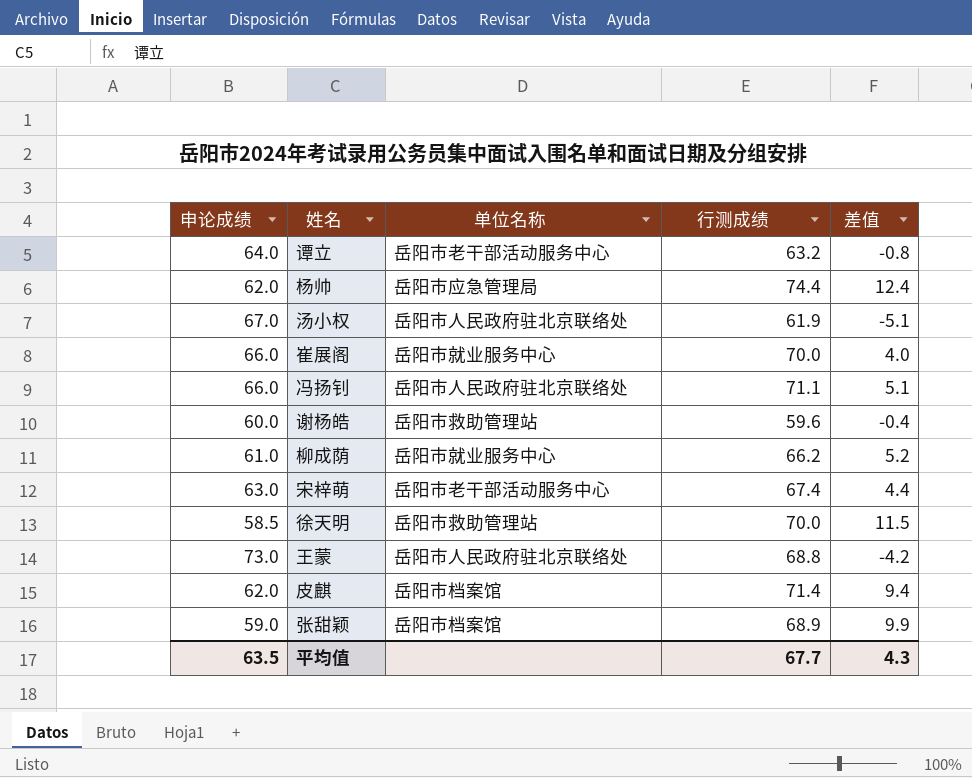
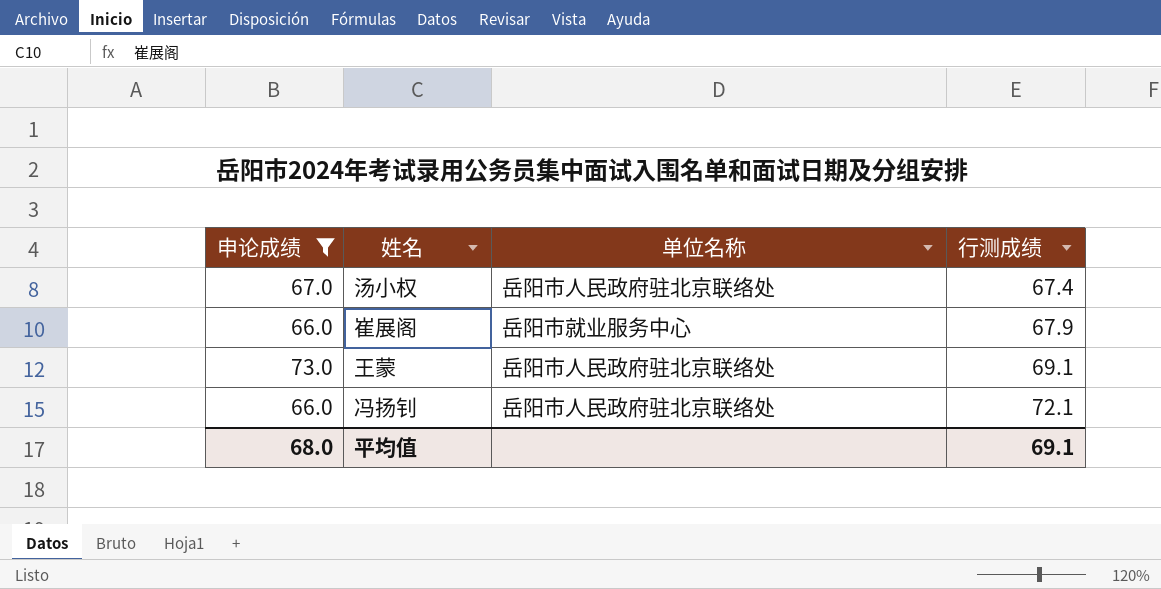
filter: none -> 申论成绩 >= 66.0
row order: none -> 行测成绩 ascending
column 差值 | formula: [行测成绩] - [申论成绩] -> none
汤小权 | 行测成绩: 61.9 -> 67.4
崔展阁 | 行测成绩: 70.0 -> 67.9
王蒙 | 行测成绩: 68.8 -> 69.1
冯扬钊 | 行测成绩: 71.1 -> 72.1
平均值 | 申论成绩: 63.5 -> 68.0
平均值 | 行测成绩: 67.7 -> 69.1

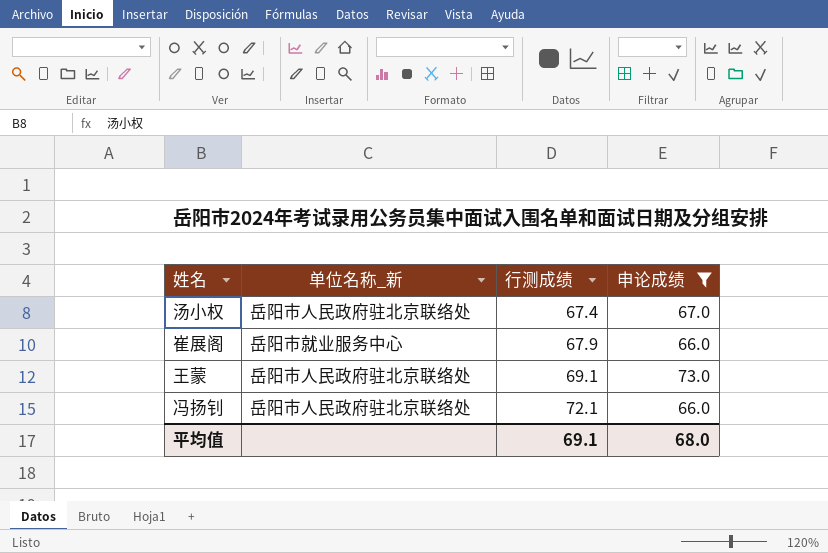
column name: 单位名称 -> 单位名称_新
column 申论成绩 | position: 1 -> 4

